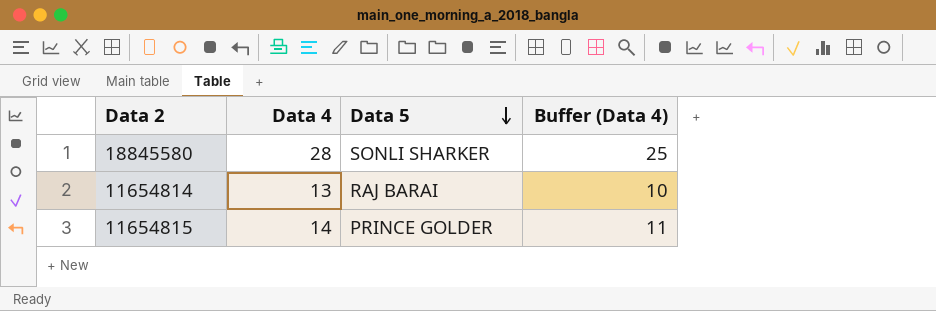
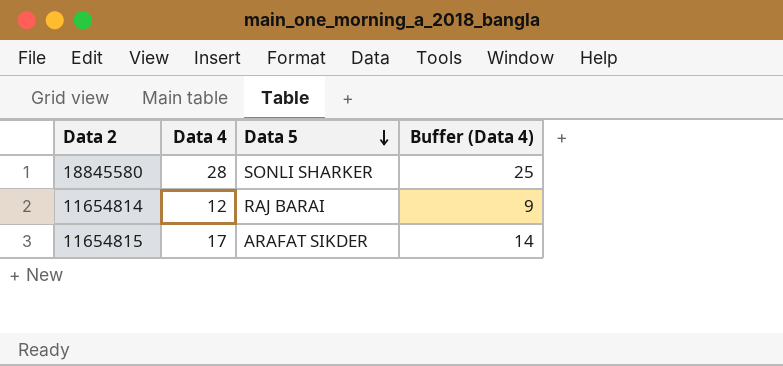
11654814 | Data 4: 13 -> 12
11654814 | Buffer (Data 4): 10 -> 9
11654815 | Data 4: 14 -> 17
11654815 | Data 5: PRINCE GOLDER -> ARAFAT SIKDER
11654815 | Buffer (Data 4): 11 -> 14

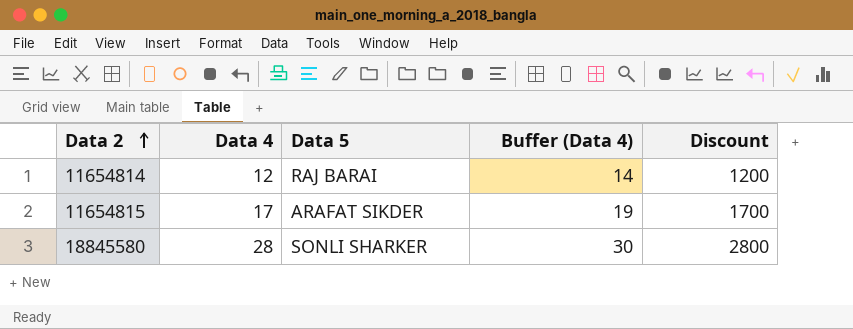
row order: Data 5 descending -> Data 2 ascending
column Buffer (Data 4) | formula: [Data 4] - 3 -> [Data 4] + 2
column Discount | formula: none -> [Data 4] * 100

